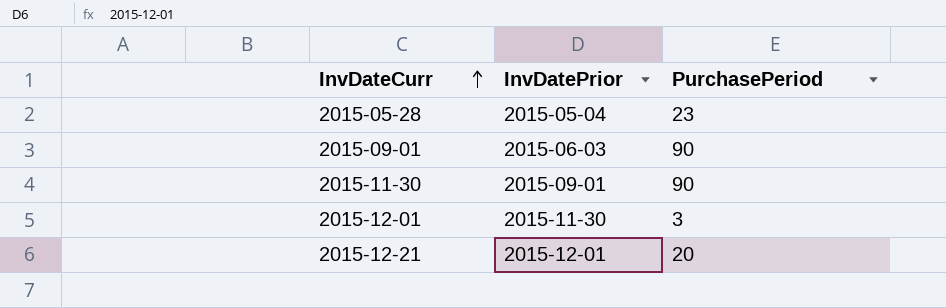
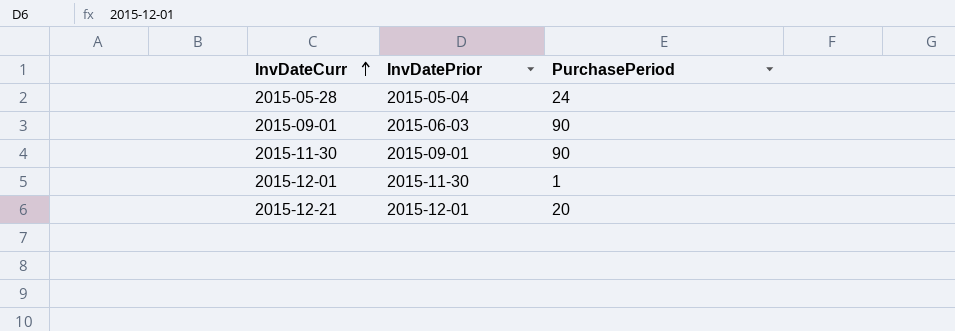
2015-05-28 | PurchasePeriod: 23 -> 24
2015-12-01 | PurchasePeriod: 3 -> 1

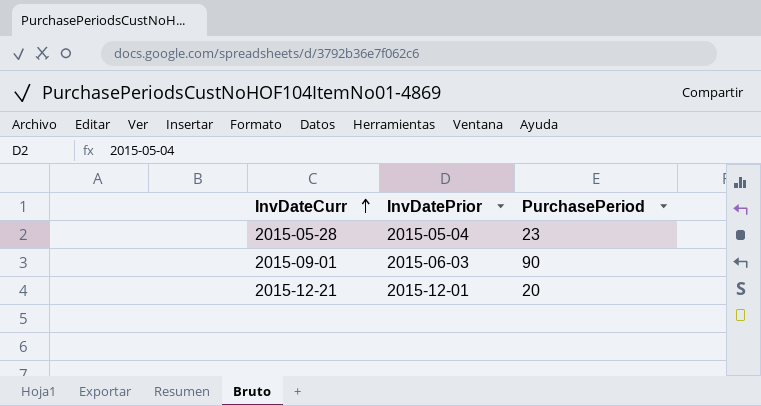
row 2015-11-30: 2015-09-01 | 90 -> none
row 2015-12-01: 2015-11-30 | 1 -> none
2015-05-28 | PurchasePeriod: 24 -> 23

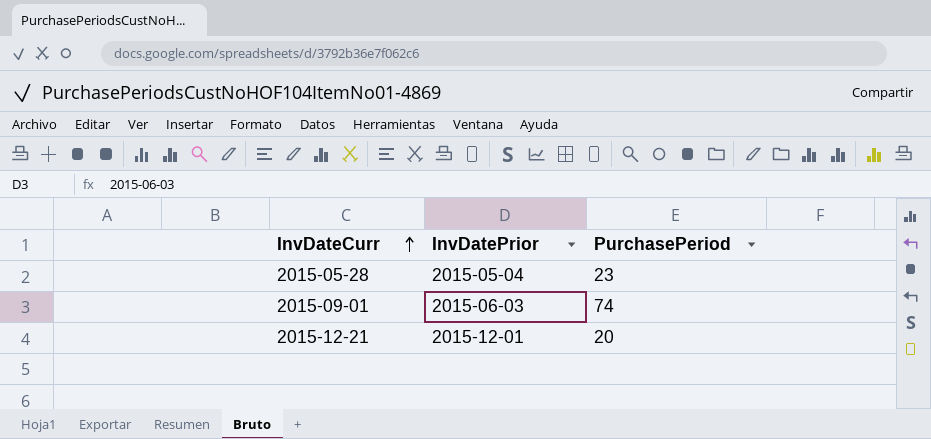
2015-09-01 | PurchasePeriod: 90 -> 74

